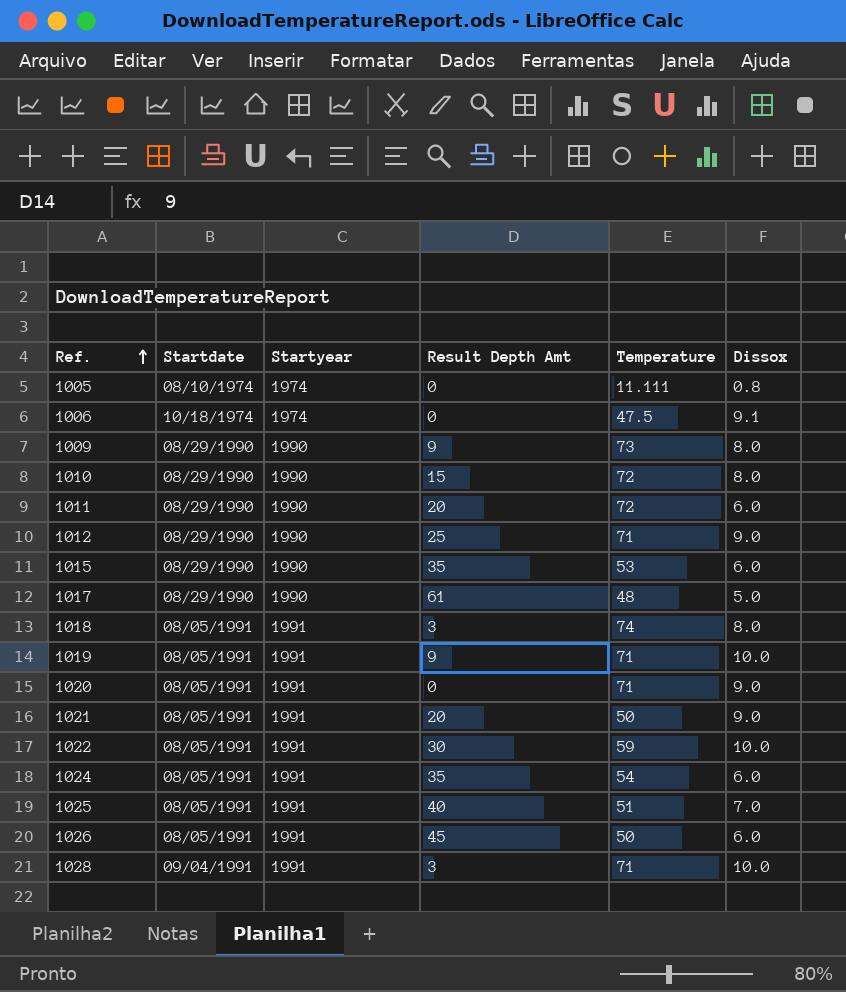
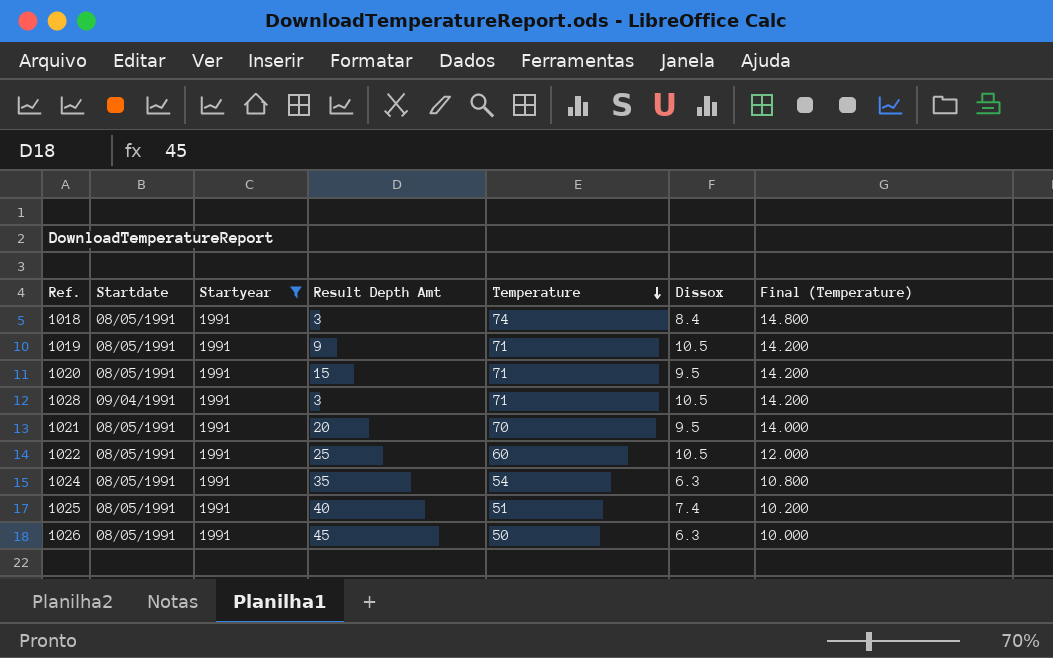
filter: none -> Startyear = 1991
row order: Ref. ascending -> Temperature descending
column Final (Temperature) | formula: none -> [Temperature] * 0.2
1018 | Dissox: 8.0 -> 8.4
1019 | Dissox: 10.0 -> 10.5
1020 | Result Depth Amt: 0 -> 15
1020 | Dissox: 9.0 -> 9.5
1028 | Dissox: 10.0 -> 10.5
1021 | Temperature: 50 -> 70
1021 | Dissox: 9.0 -> 9.5
1022 | Result Depth Amt: 30 -> 25
1022 | Temperature: 59 -> 60
1022 | Dissox: 10.0 -> 10.5
1024 | Dissox: 6.0 -> 6.3
1025 | Dissox: 7.0 -> 7.4
1026 | Dissox: 6.0 -> 6.3

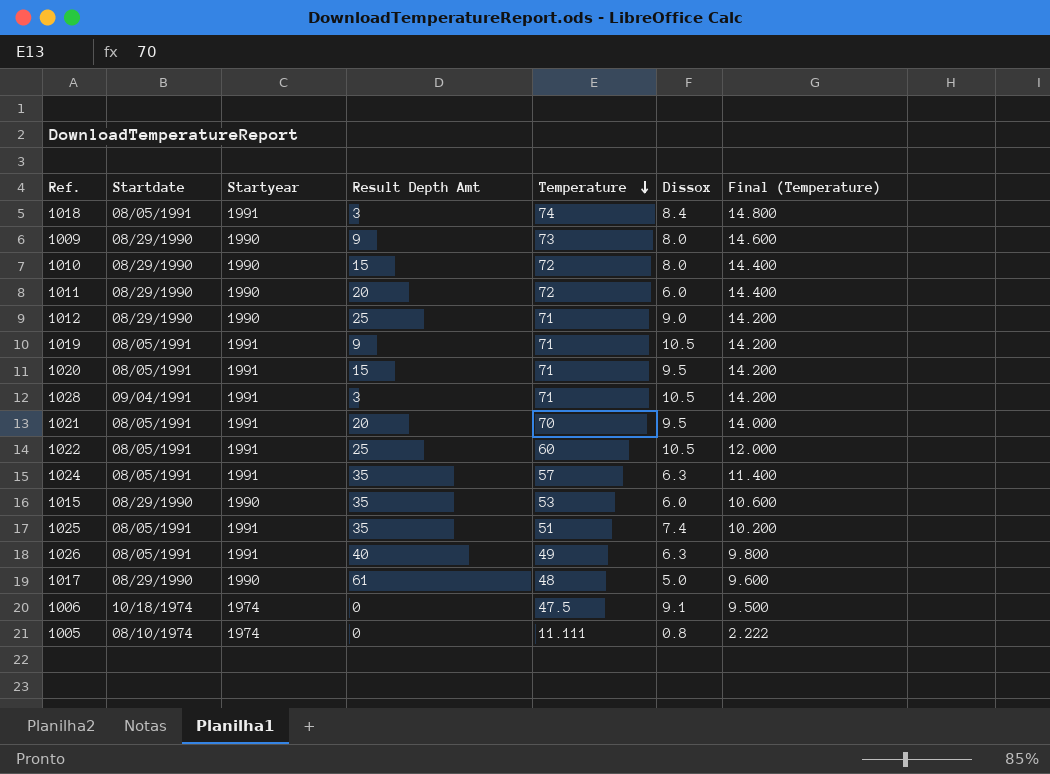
filter: Startyear = 1991 -> none
1024 | Temperature: 54 -> 57
1024 | Final (Temperature): 10.800 -> 11.400
1025 | Result Depth Amt: 40 -> 35
1026 | Result Depth Amt: 45 -> 40
1026 | Temperature: 50 -> 49
1026 | Final (Temperature): 10.000 -> 9.800

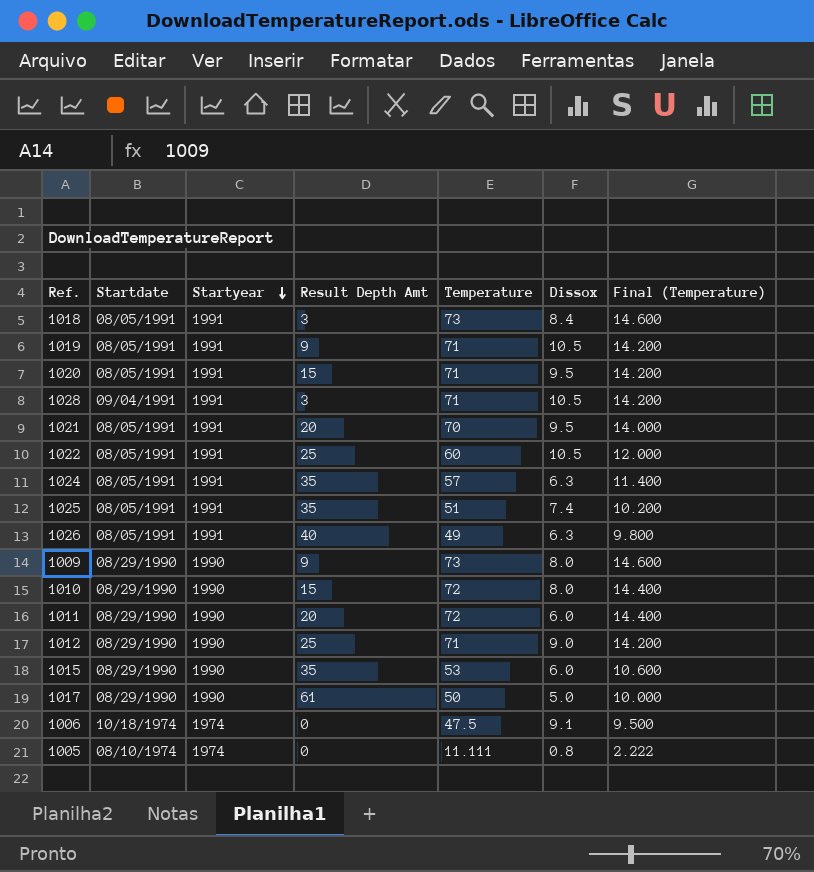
row order: Temperature descending -> Startyear descending
1018 | Temperature: 74 -> 73
1018 | Final (Temperature): 14.800 -> 14.600
1017 | Temperature: 48 -> 50
1017 | Final (Temperature): 9.600 -> 10.000

